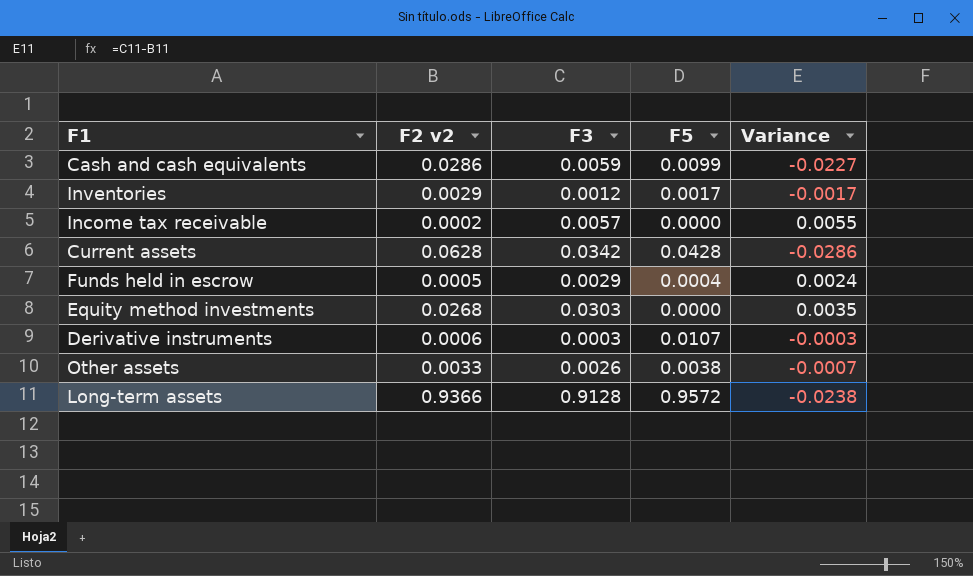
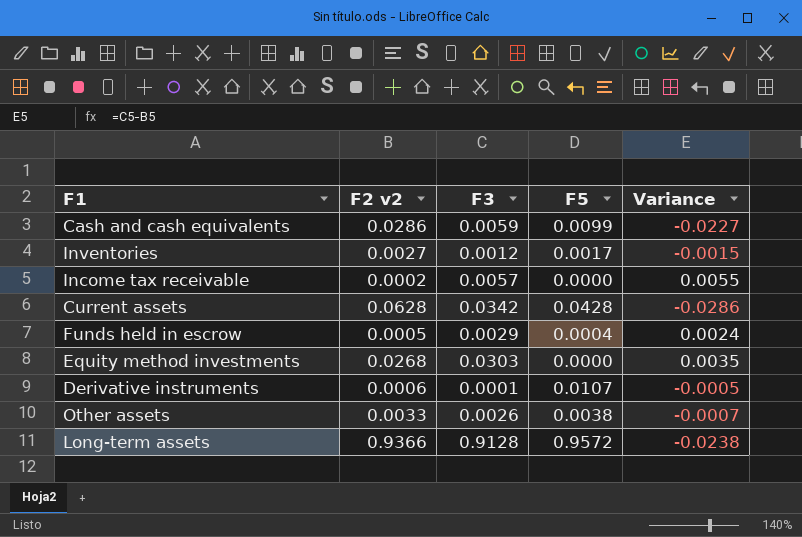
Inventories | F2 v2: 0.0029 -> 0.0027
Inventories | Variance: -0.0017 -> -0.0015
Derivative instruments | F3: 0.0003 -> 0.0001
Derivative instruments | Variance: -0.0003 -> -0.0005

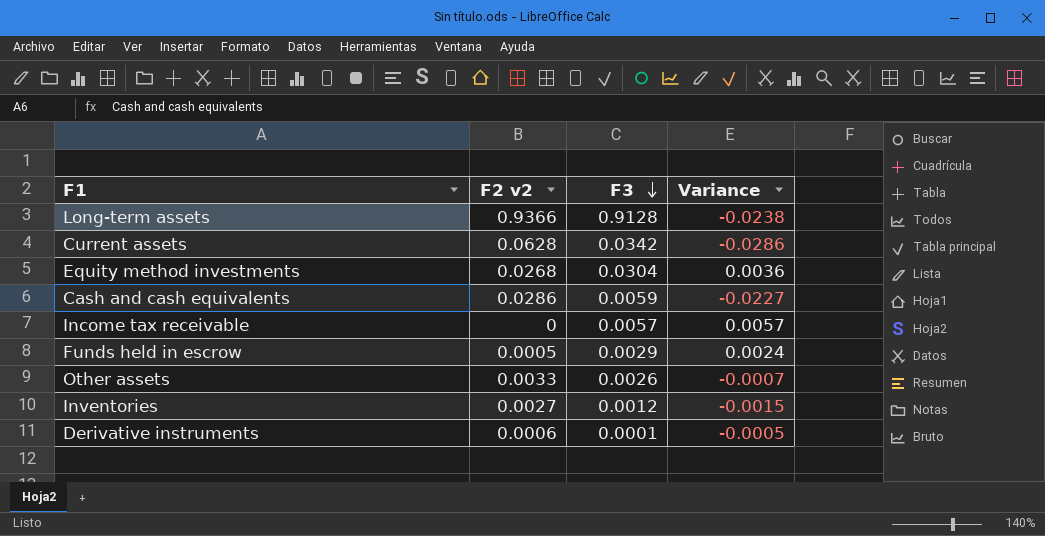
row order: none -> F3 descending
column F5 | position: 4 -> none
Equity method investments | F3: 0.0303 -> 0.0304
Equity method investments | Variance: 0.0035 -> 0.0036
Income tax receivable | F2 v2: 0.0002 -> 0
Income tax receivable | Variance: 0.0055 -> 0.0057

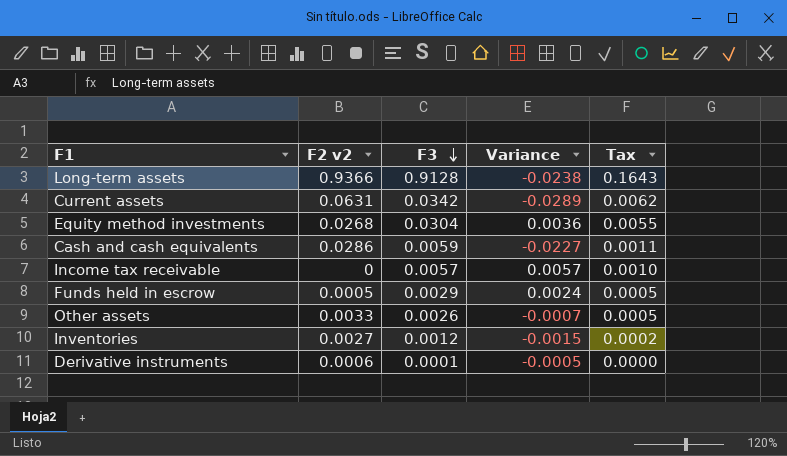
column Tax | formula: none -> [F3] * 0.18
Current assets | F2 v2: 0.0628 -> 0.0631
Current assets | Variance: -0.0286 -> -0.0289

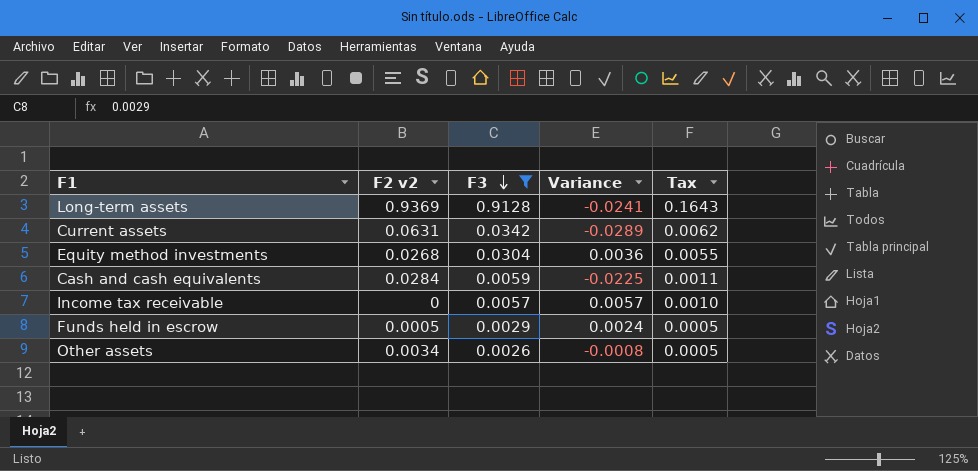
filter: none -> F3 >= 0.0026
Long-term assets | F2 v2: 0.9366 -> 0.9369
Long-term assets | Variance: -0.0238 -> -0.0241
Cash and cash equivalents | F2 v2: 0.0286 -> 0.0284
Cash and cash equivalents | Variance: -0.0227 -> -0.0225
Other assets | F2 v2: 0.0033 -> 0.0034
Other assets | Variance: -0.0007 -> -0.0008

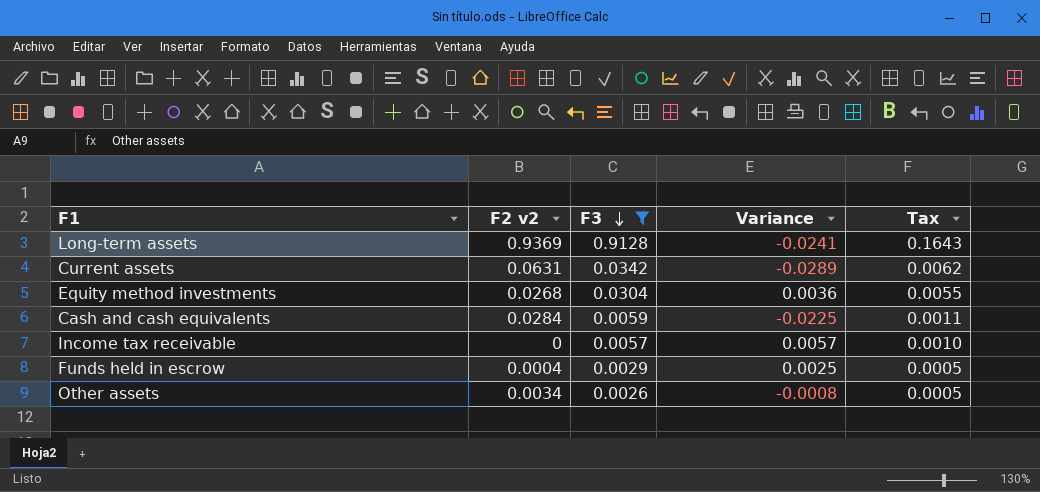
Funds held in escrow | F2 v2: 0.0005 -> 0.0004
Funds held in escrow | Variance: 0.0024 -> 0.0025

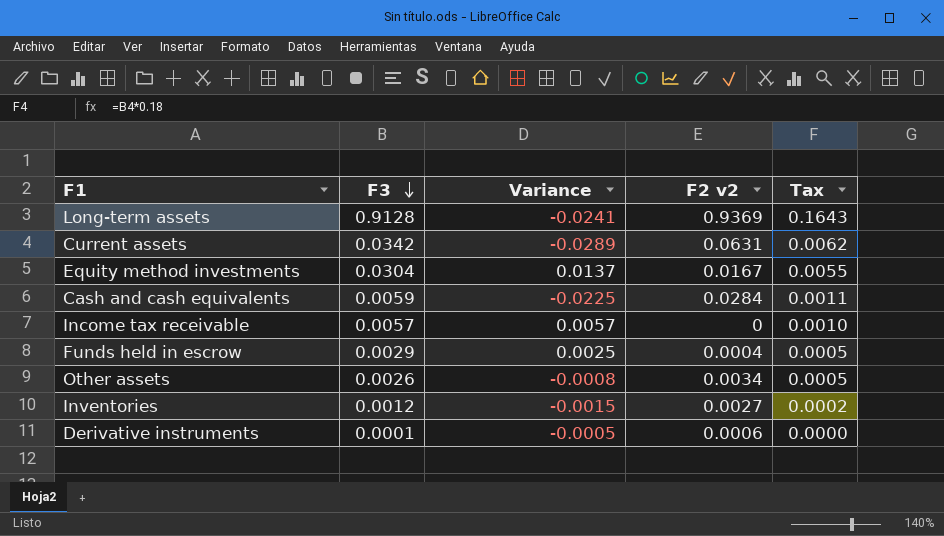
filter: F3 >= 0.0026 -> none
column F2 v2 | position: 2 -> 4
Equity method investments | Variance: 0.0036 -> 0.0137
Equity method investments | F2 v2: 0.0268 -> 0.0167

